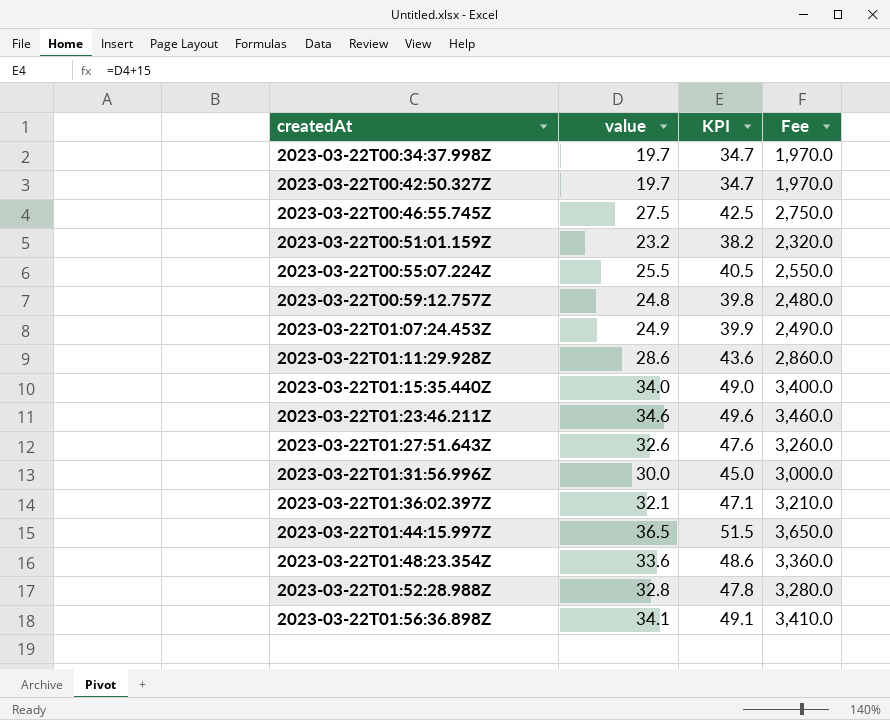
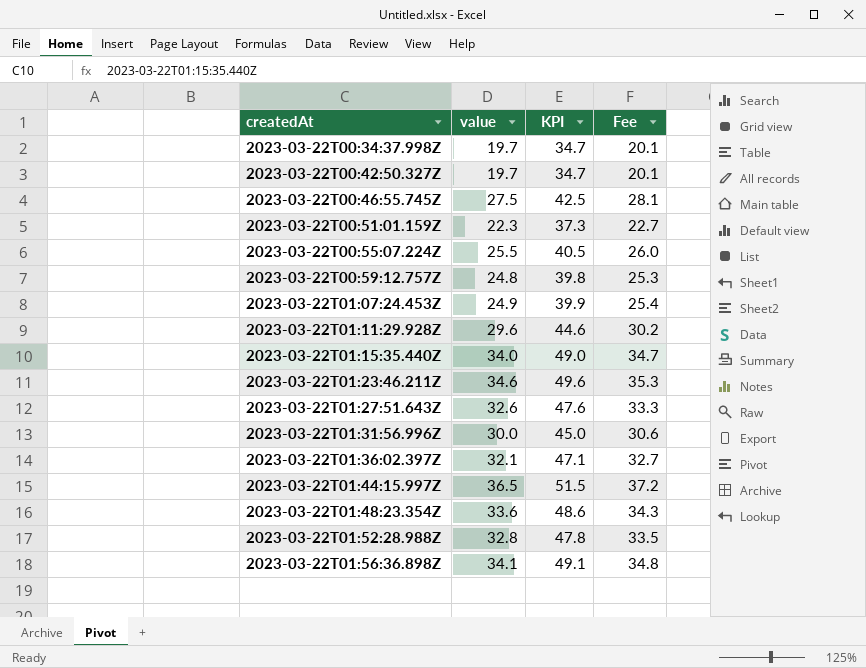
column Fee | formula: [value] * 100 -> [value] * 1.02
2023-03-22T00:51:01.159Z | value: 23.2 -> 22.3
2023-03-22T00:51:01.159Z | KPI: 38.2 -> 37.3
2023-03-22T01:11:29.928Z | value: 28.6 -> 29.6
2023-03-22T01:11:29.928Z | KPI: 43.6 -> 44.6

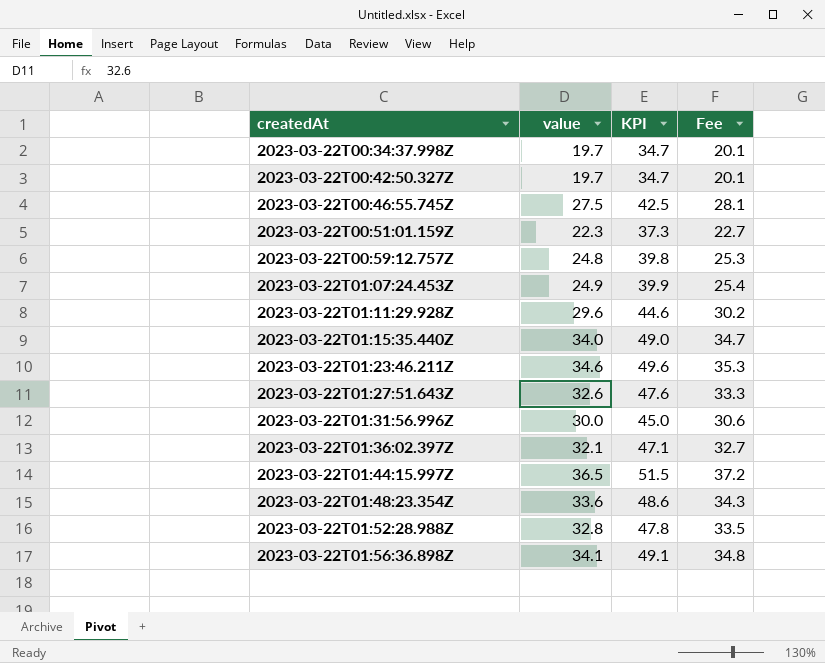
row 2023-03-22T00:55:07.224Z: 25.5 | 40.5 | 26.0 -> none

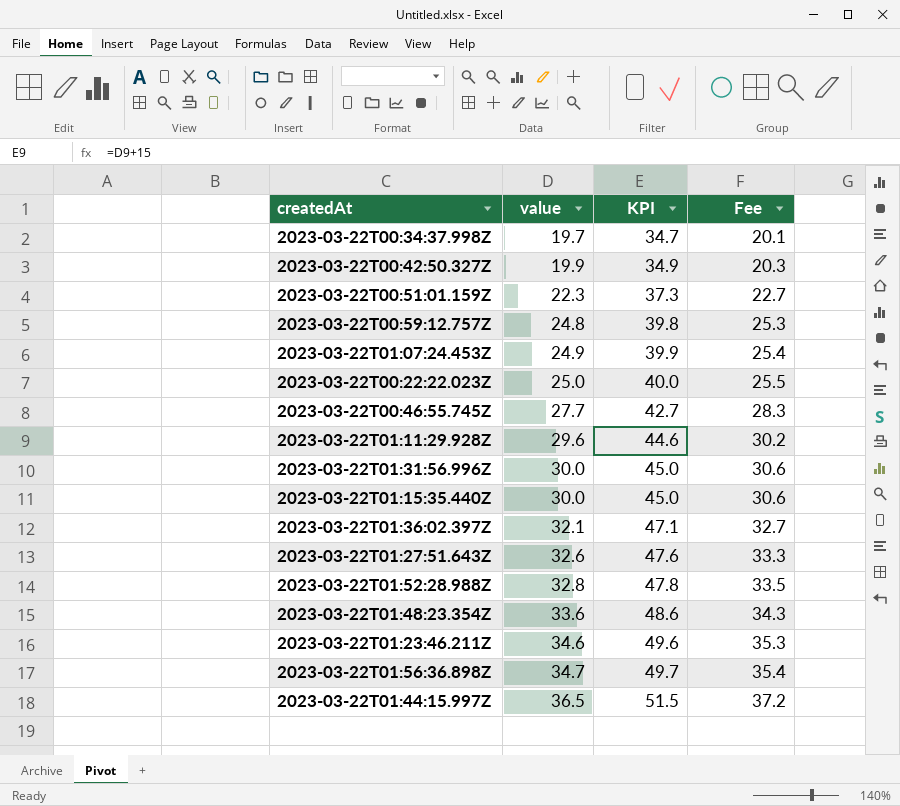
row order: createdAt ascending -> value ascending
2023-03-22T00:42:50.327Z | value: 19.7 -> 19.9
2023-03-22T00:42:50.327Z | KPI: 34.7 -> 34.9
2023-03-22T00:42:50.327Z | Fee: 20.1 -> 20.3
row 2023-03-22T00:22:22.023Z: none -> 25.0 | 40.0 | 25.5
2023-03-22T00:46:55.745Z | value: 27.5 -> 27.7
2023-03-22T00:46:55.745Z | KPI: 42.5 -> 42.7
2023-03-22T00:46:55.745Z | Fee: 28.1 -> 28.3
2023-03-22T01:15:35.440Z | value: 34.0 -> 30.0
2023-03-22T01:15:35.440Z | KPI: 49.0 -> 45.0
2023-03-22T01:15:35.440Z | Fee: 34.7 -> 30.6
2023-03-22T01:56:36.898Z | value: 34.1 -> 34.7
2023-03-22T01:56:36.898Z | KPI: 49.1 -> 49.7
2023-03-22T01:56:36.898Z | Fee: 34.8 -> 35.4

